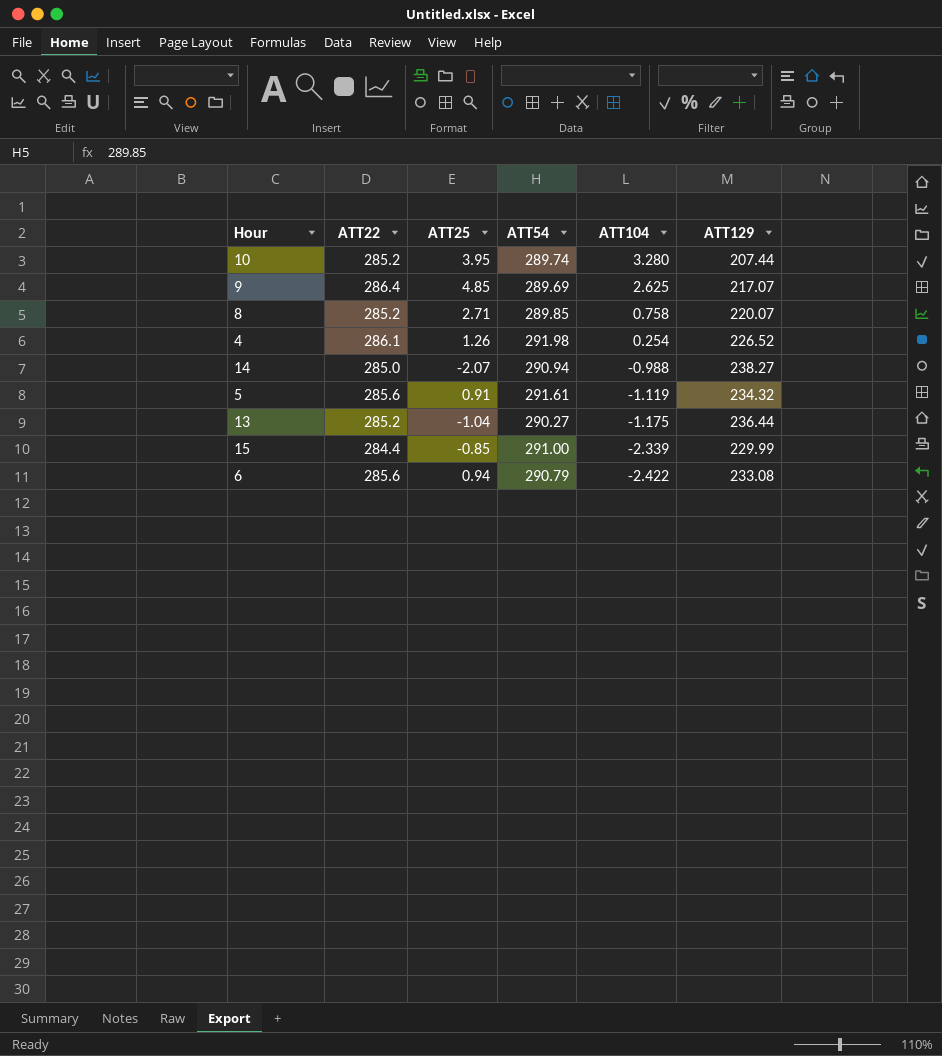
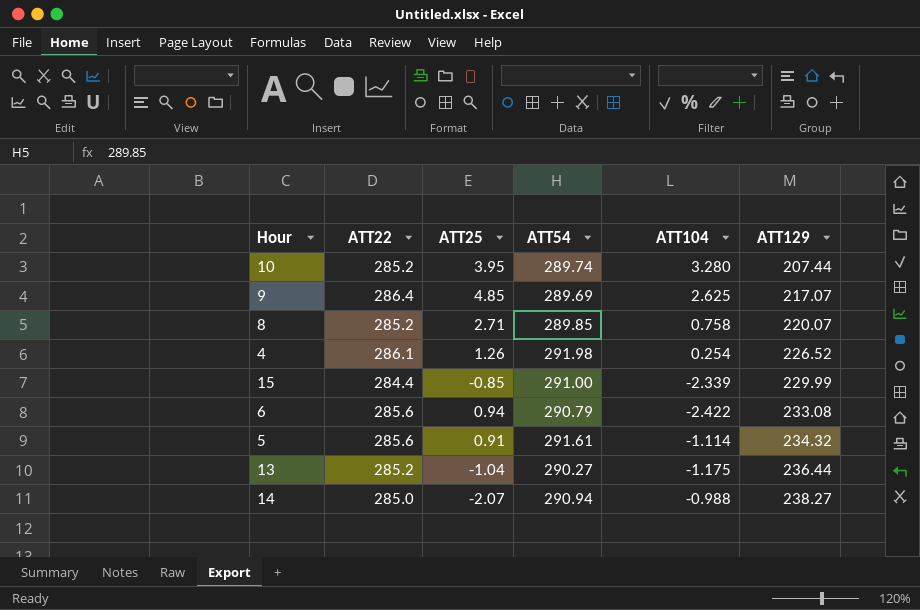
row order: ATT104 descending -> ATT129 ascending
5 | ATT104: -1.119 -> -1.114

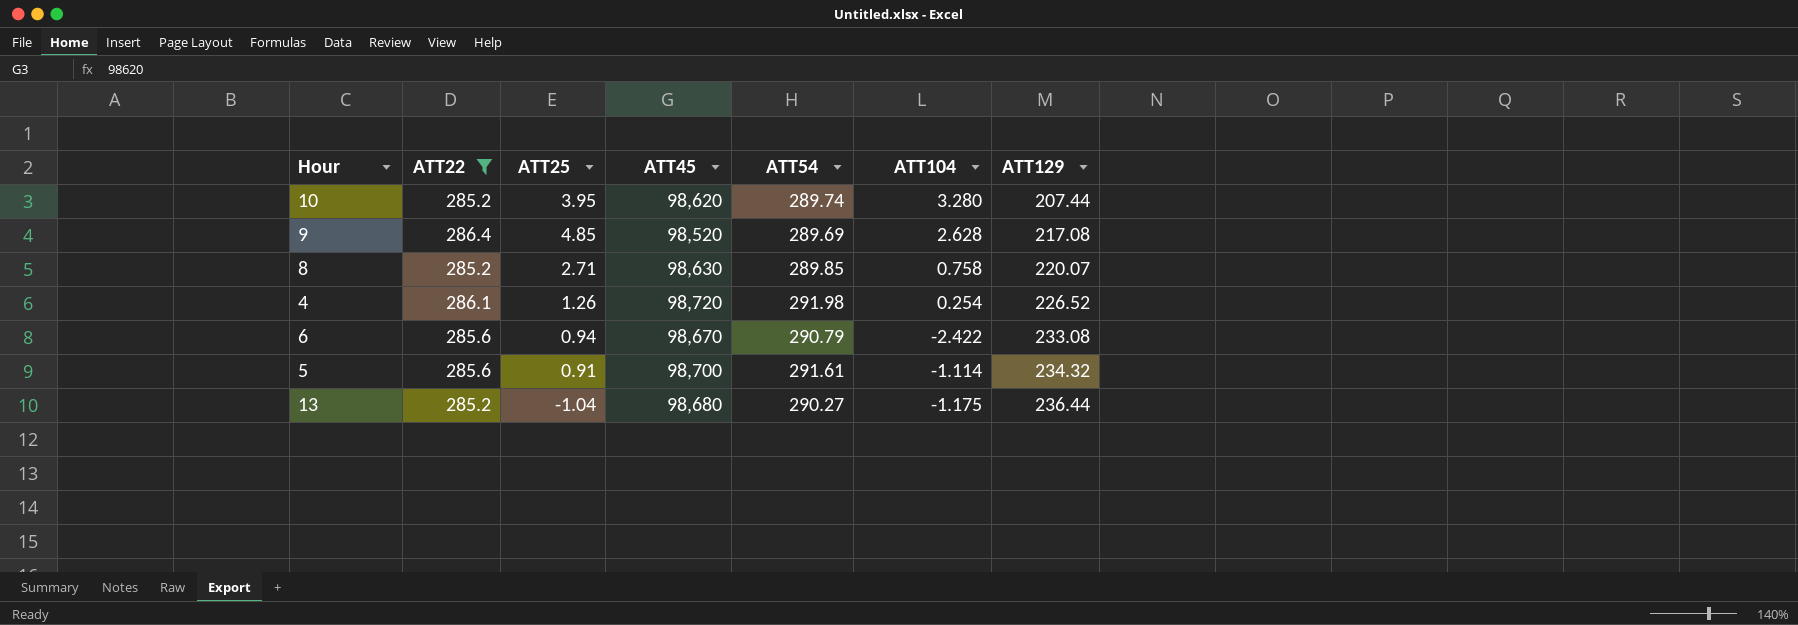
filter: none -> ATT22 >= 285.2
column ATT45 | position: none -> 4
9 | ATT104: 2.625 -> 2.628
9 | ATT129: 217.07 -> 217.08

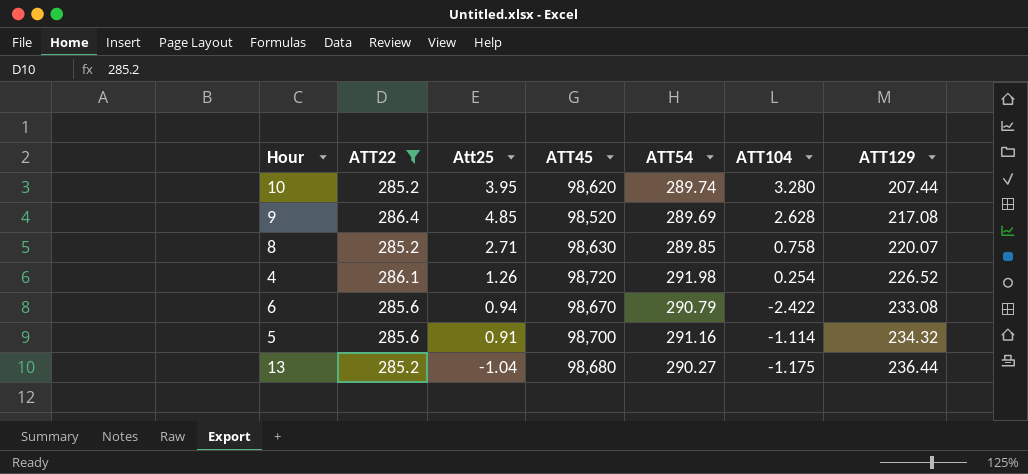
column name: ATT25 -> Att25
5 | ATT54: 291.61 -> 291.16

